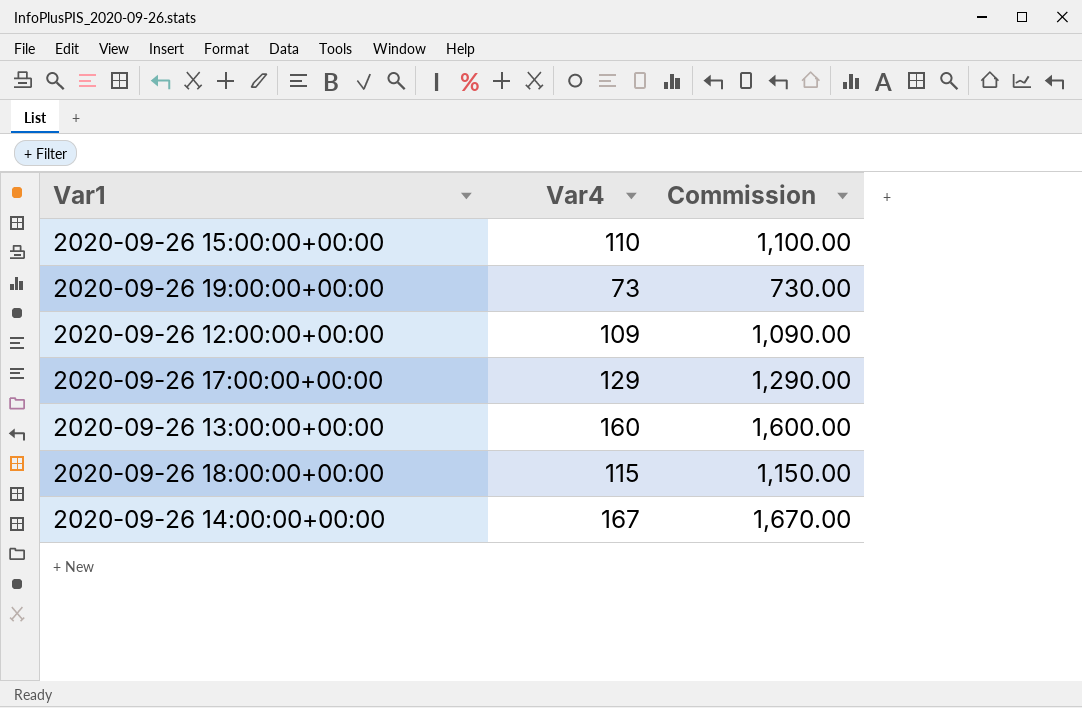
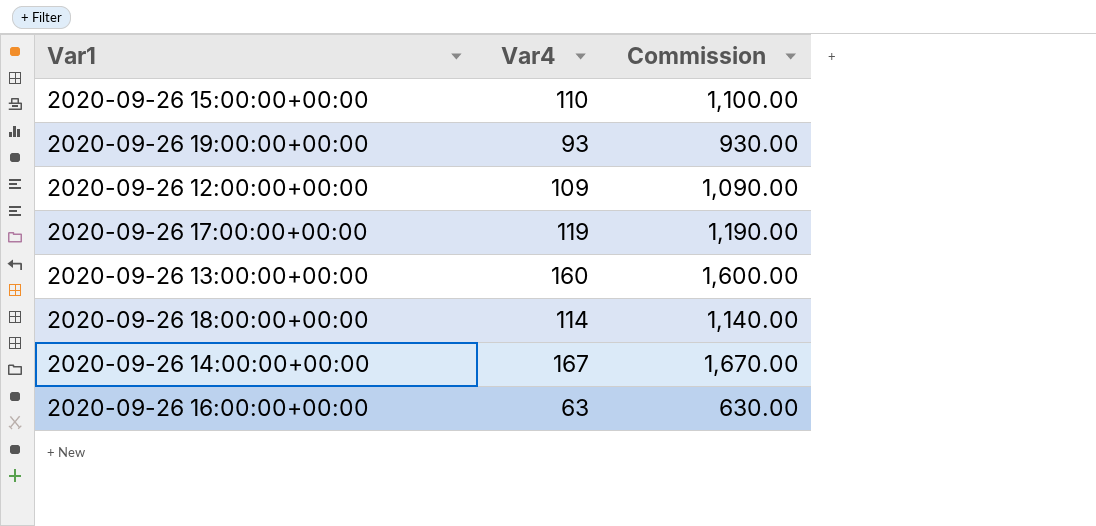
2020-09-26 19:00:00+00:00 | Var4: 73 -> 93
2020-09-26 19:00:00+00:00 | Commission: 730.00 -> 930.00
2020-09-26 17:00:00+00:00 | Var4: 129 -> 119
2020-09-26 17:00:00+00:00 | Commission: 1,290.00 -> 1,190.00
2020-09-26 18:00:00+00:00 | Var4: 115 -> 114
2020-09-26 18:00:00+00:00 | Commission: 1,150.00 -> 1,140.00
row 2020-09-26 16:00:00+00:00: none -> 63 | 630.00

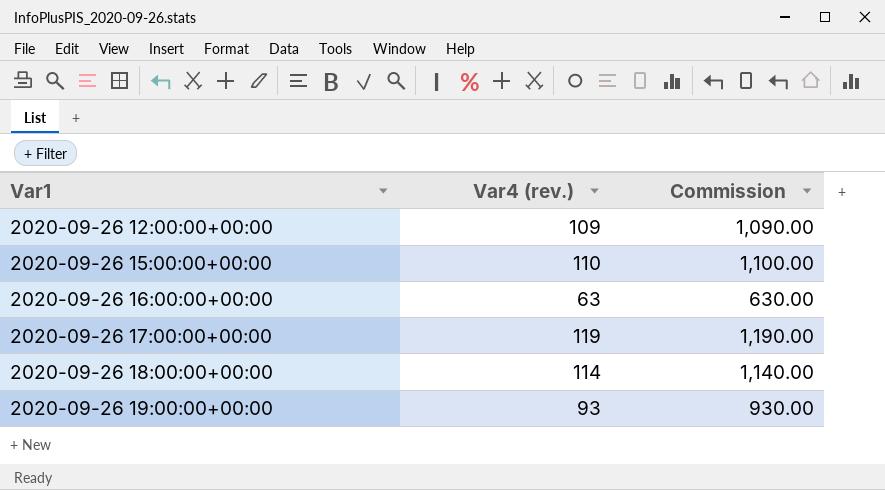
row order: none -> Var1 ascending
column name: Var4 -> Var4 (rev.)
row 2020-09-26 13:00:00+00:00: 160 | 1,600.00 -> none
row 2020-09-26 14:00:00+00:00: 167 | 1,670.00 -> none

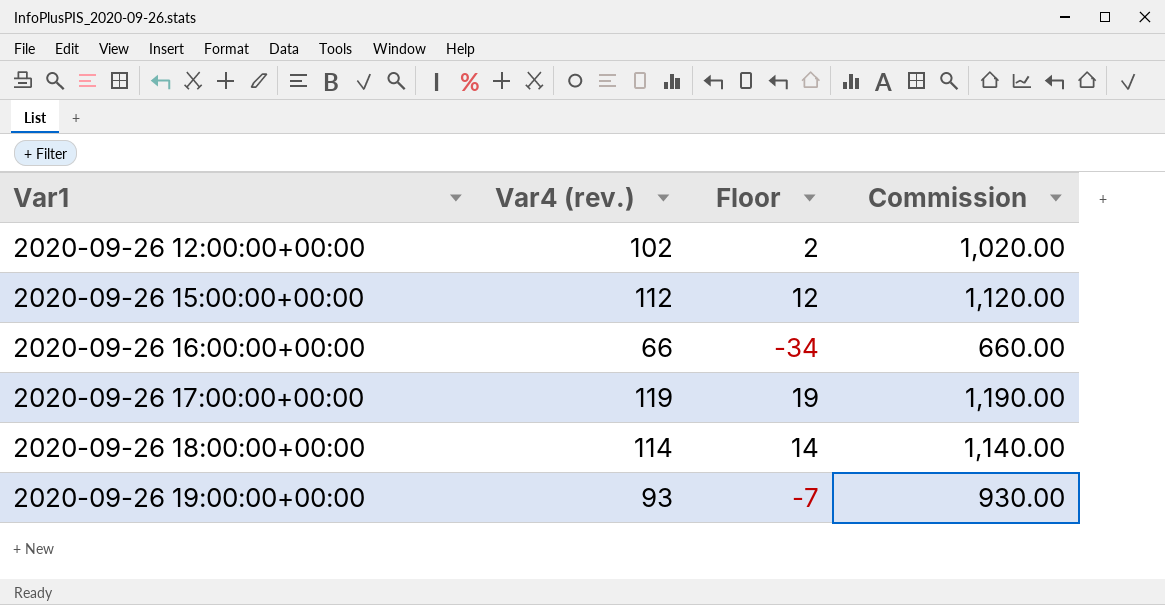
column Floor | formula: none -> [Var4 (rev.)] - 100
2020-09-26 12:00:00+00:00 | Var4 (rev.): 109 -> 102
2020-09-26 12:00:00+00:00 | Commission: 1,090.00 -> 1,020.00
2020-09-26 15:00:00+00:00 | Var4 (rev.): 110 -> 112
2020-09-26 15:00:00+00:00 | Commission: 1,100.00 -> 1,120.00
2020-09-26 16:00:00+00:00 | Var4 (rev.): 63 -> 66
2020-09-26 16:00:00+00:00 | Commission: 630.00 -> 660.00

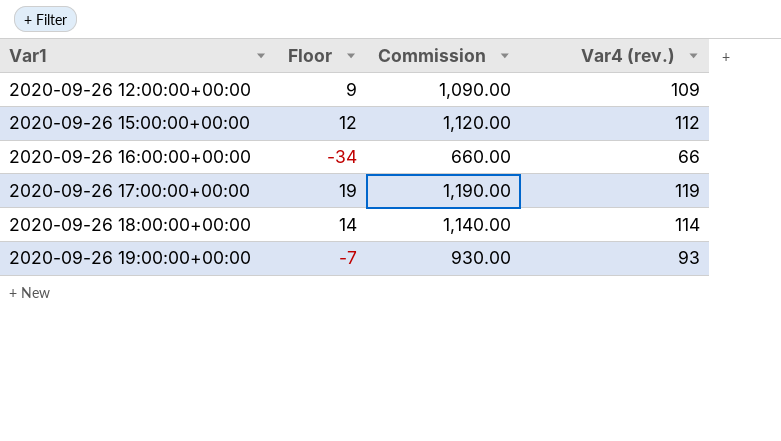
column Var4 (rev.) | position: 2 -> 4
2020-09-26 12:00:00+00:00 | Floor: 2 -> 9
2020-09-26 12:00:00+00:00 | Commission: 1,020.00 -> 1,090.00
2020-09-26 12:00:00+00:00 | Var4 (rev.): 102 -> 109

